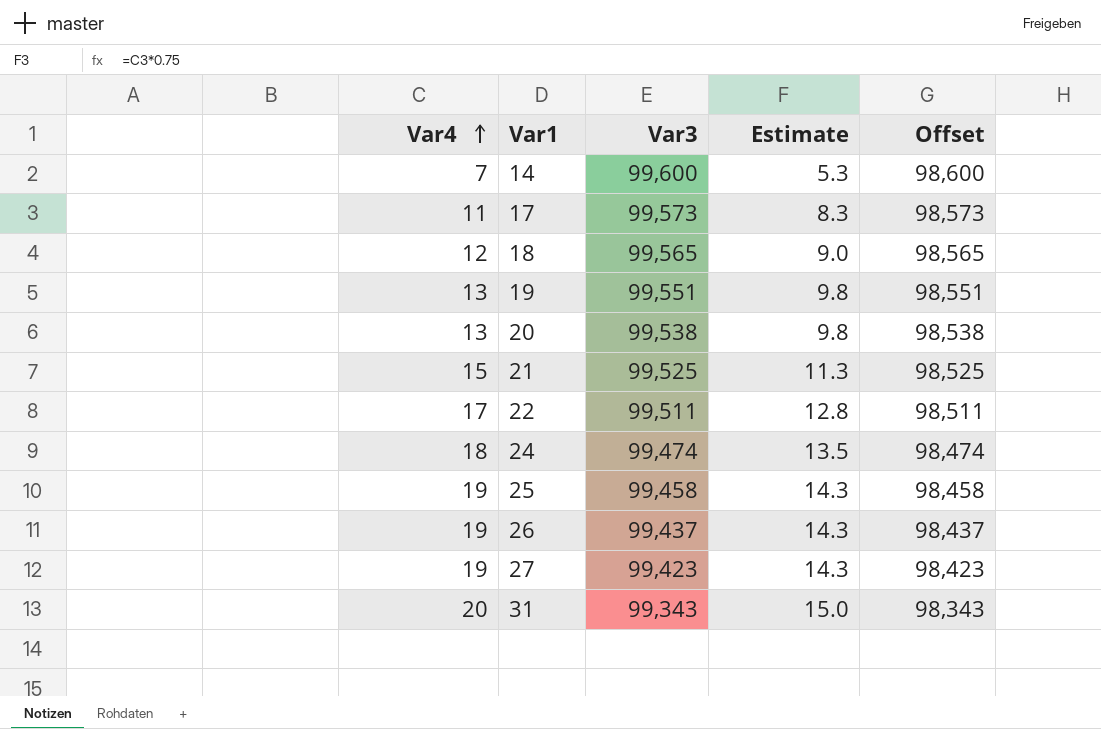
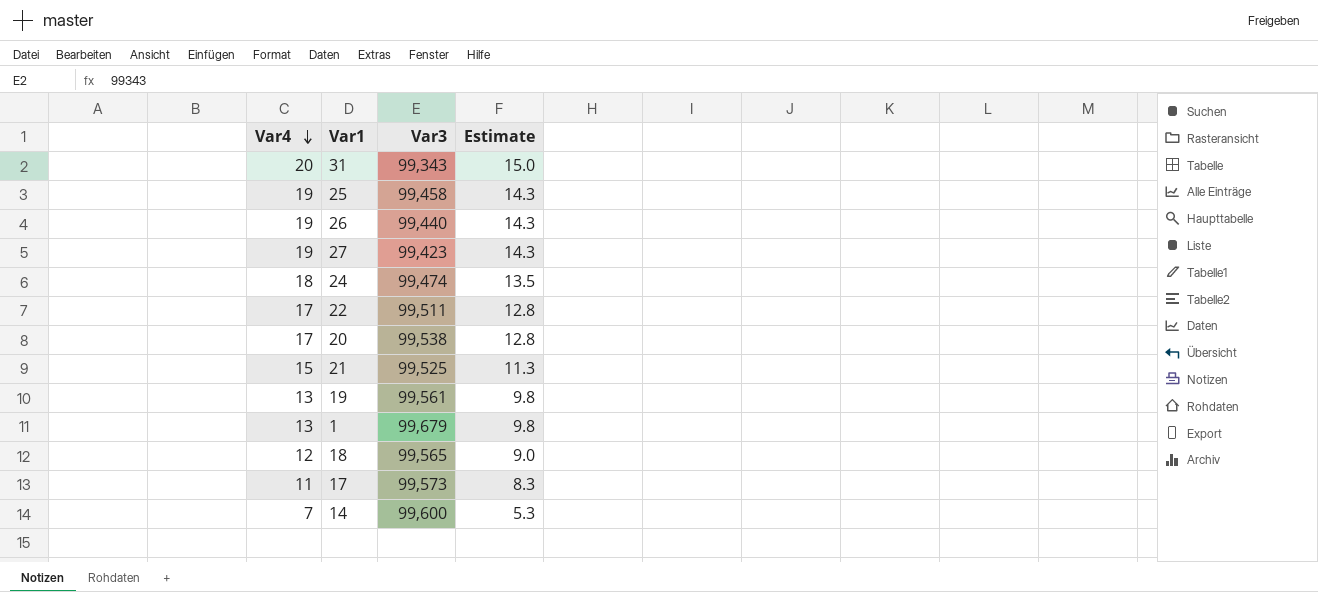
row order: Var4 ascending -> Var4 descending
column Offset | formula: [Var3] - 1000 -> none
26 | Var3: 99,437 -> 99,440
20 | Var4: 13 -> 17
20 | Estimate: 9.8 -> 12.8
19 | Var3: 99,551 -> 99,561
row 1: none -> 13 | 99,679 | 9.8

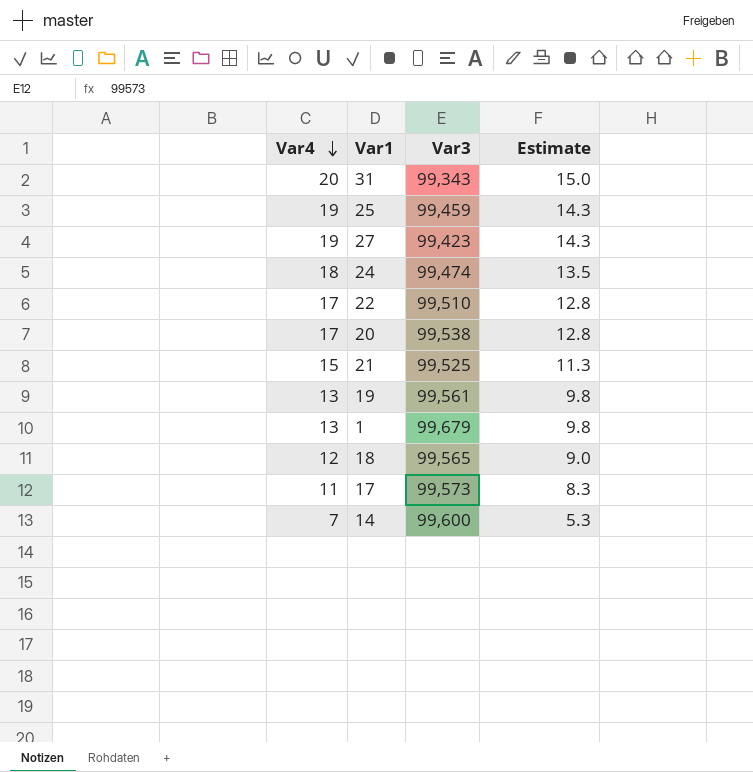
row 26: 19 | 99,440 | 14.3 -> none
25 | Var3: 99,458 -> 99,459
22 | Var3: 99,511 -> 99,510

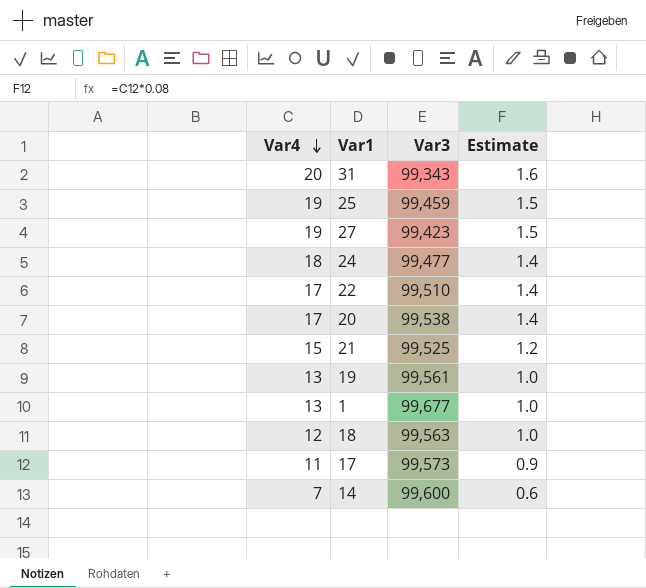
column Estimate | formula: [Var4] * 0.75 -> [Var4] * 0.08
24 | Var3: 99,474 -> 99,477
1 | Var3: 99,679 -> 99,677
18 | Var3: 99,565 -> 99,563

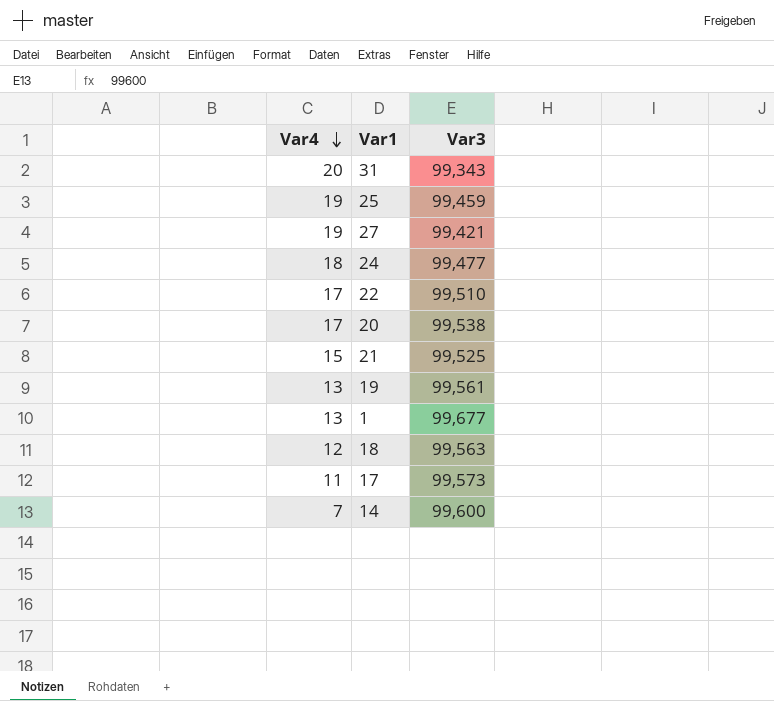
column Estimate | formula: [Var4] * 0.08 -> none
27 | Var3: 99,423 -> 99,421

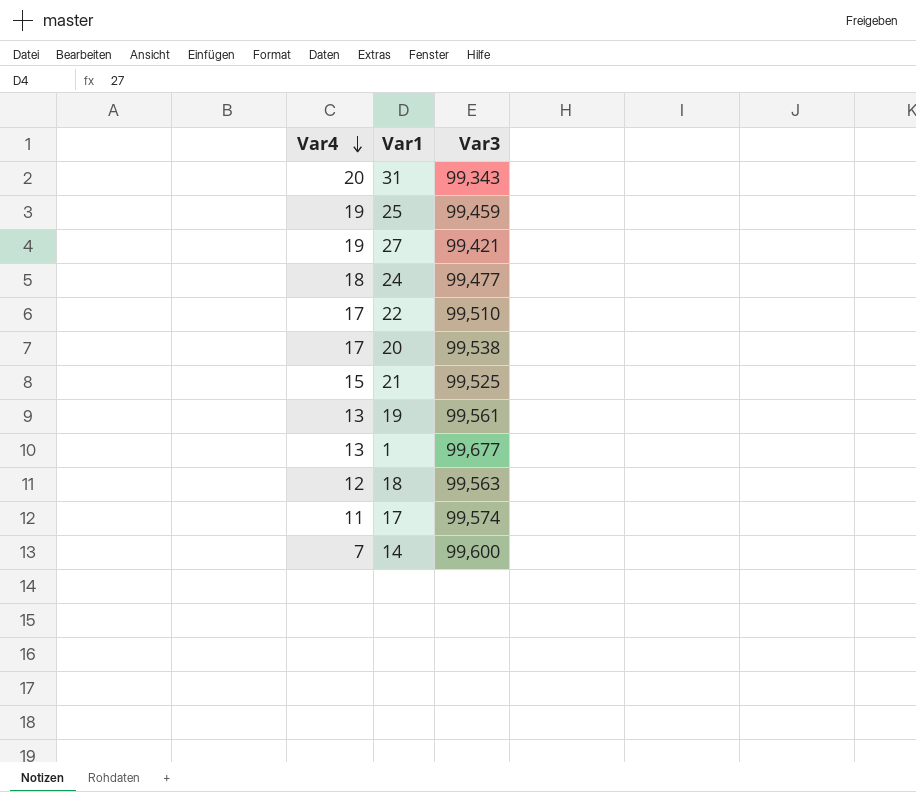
17 | Var3: 99,573 -> 99,574

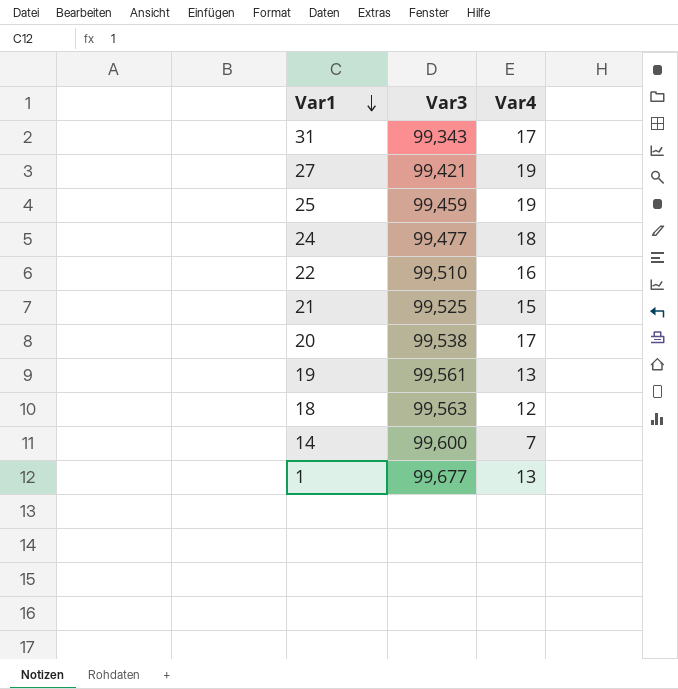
row order: Var4 descending -> Var1 descending
column Var4 | position: 1 -> 3
row 17: 11 | 99,574 -> none
31 | Var4: 20 -> 17
22 | Var4: 17 -> 16

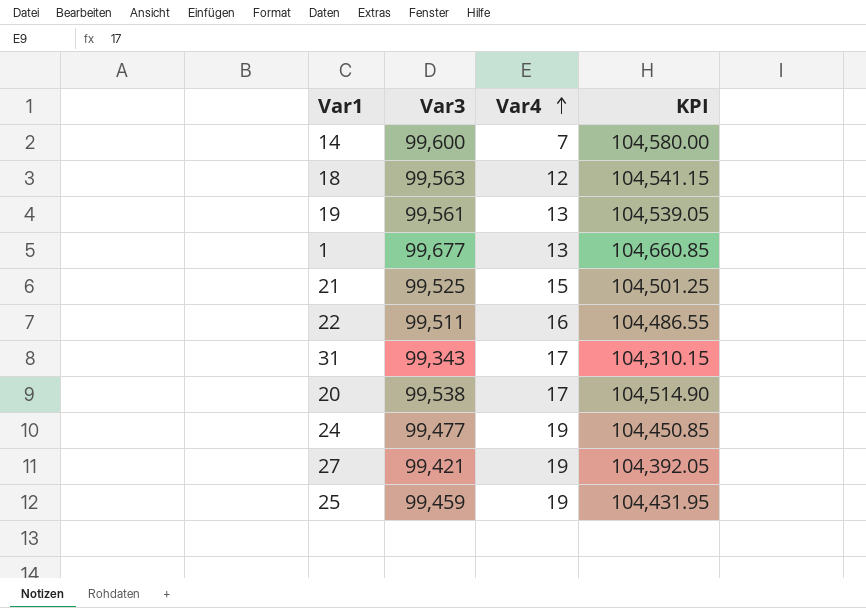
row order: Var1 descending -> Var4 ascending
column KPI | formula: none -> [Var3] * 1.05
22 | Var3: 99,510 -> 99,511
24 | Var4: 18 -> 19

